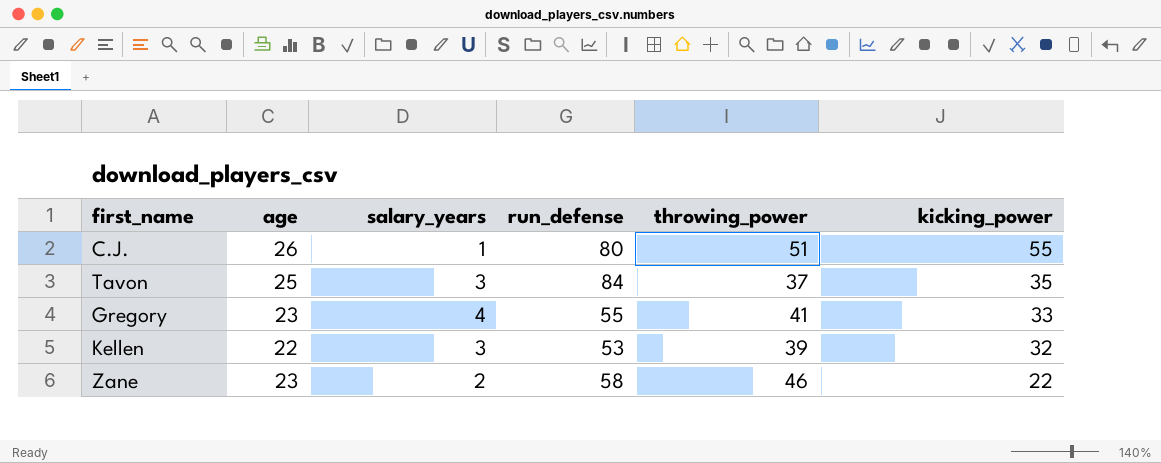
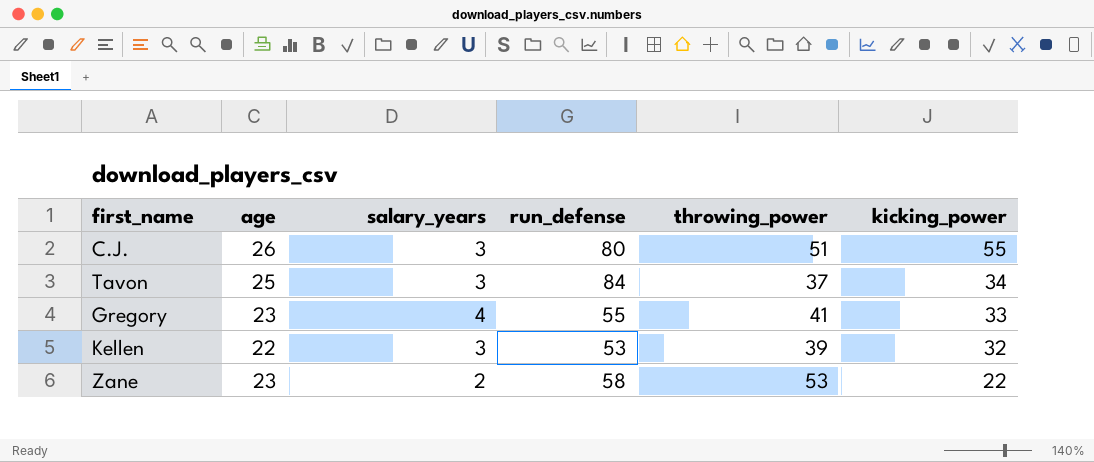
C.J. | salary_years: 1 -> 3
Tavon | kicking_power: 35 -> 34
Zane | throwing_power: 46 -> 53

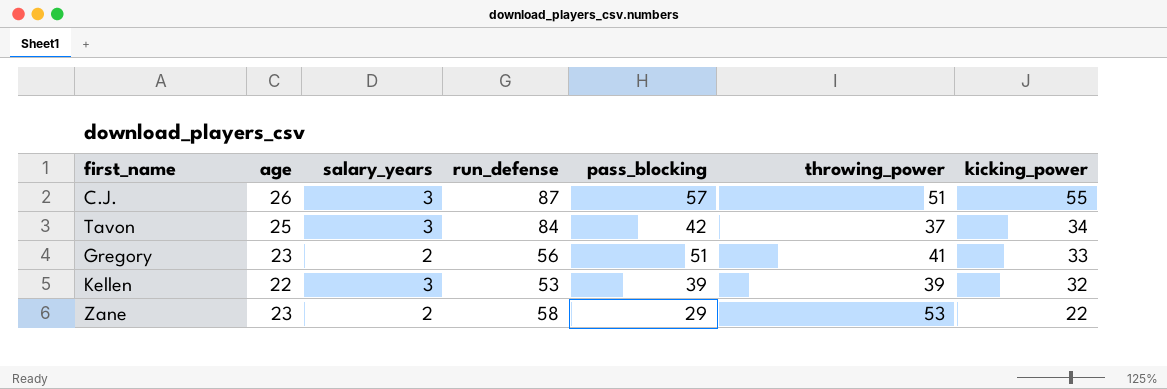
column pass_blocking | position: none -> 5
C.J. | run_defense: 80 -> 87
Gregory | salary_years: 4 -> 2
Gregory | run_defense: 55 -> 56

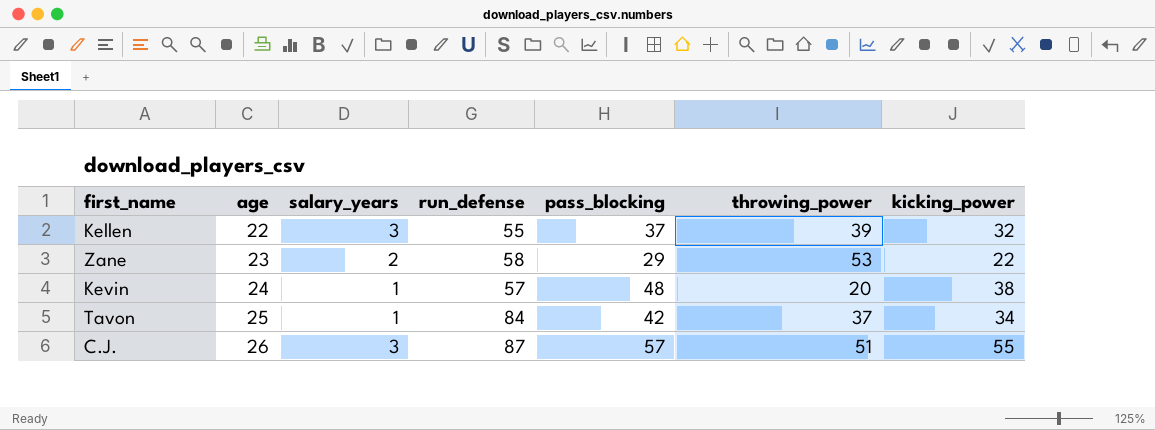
row order: kicking_power descending -> age ascending
row Gregory: 23 | 2 | 56 | 51 | 41 | 33 -> none
Kellen | run_defense: 53 -> 55
Kellen | pass_blocking: 39 -> 37
row Kevin: none -> 24 | 1 | 57 | 48 | 20 | 38
Tavon | salary_years: 3 -> 1

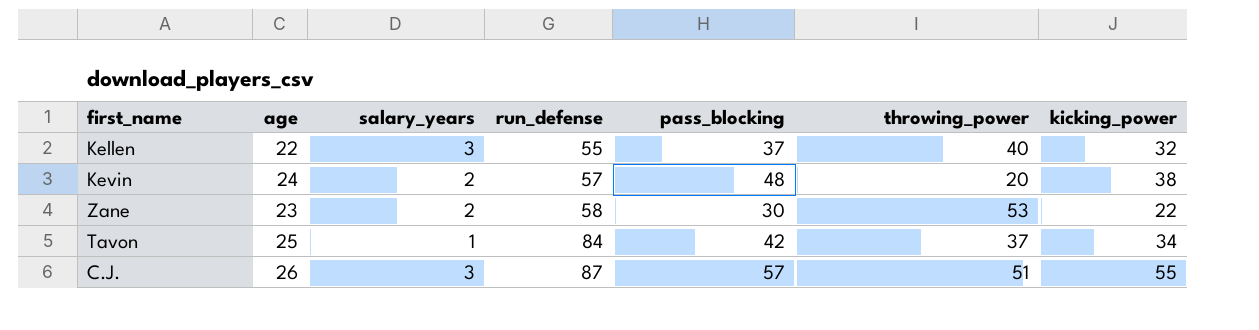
row order: age ascending -> run_defense ascending
Kellen | throwing_power: 39 -> 40
Kevin | salary_years: 1 -> 2
Zane | pass_blocking: 29 -> 30

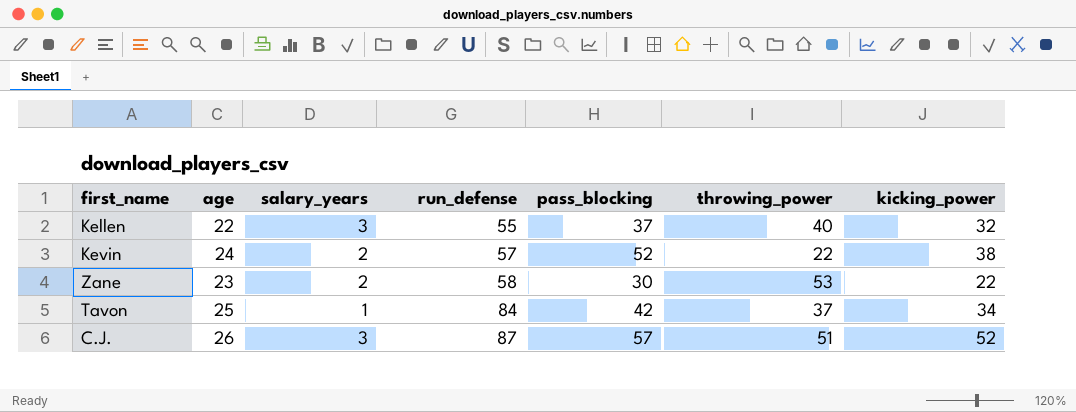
Kevin | pass_blocking: 48 -> 52
Kevin | throwing_power: 20 -> 22
C.J. | kicking_power: 55 -> 52

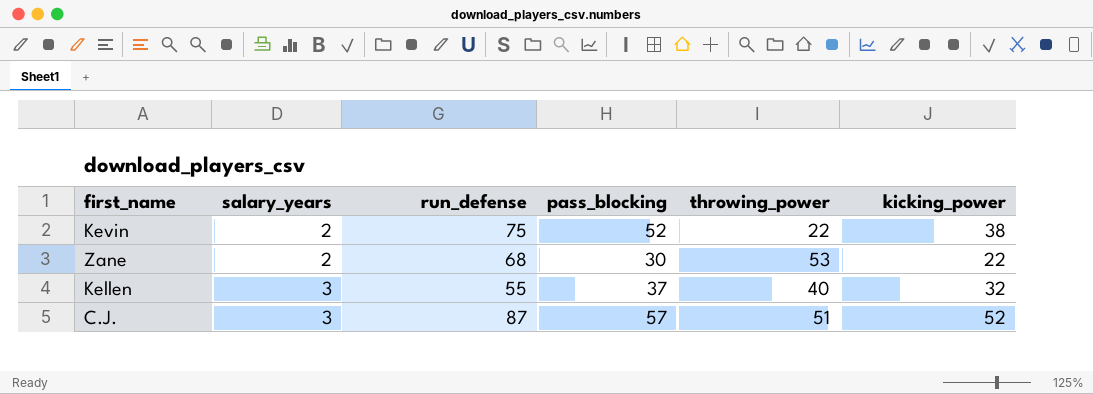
row order: run_defense ascending -> salary_years ascending
column age | position: 2 -> none
row Tavon: 25 | 1 | 84 | 42 | 37 | 34 -> none
Kevin | run_defense: 57 -> 75
Zane | run_defense: 58 -> 68

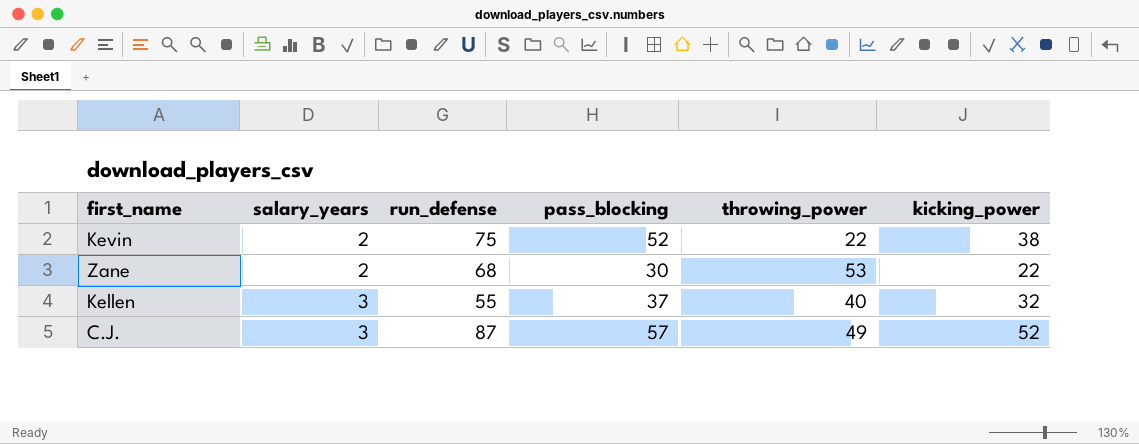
C.J. | throwing_power: 51 -> 49

